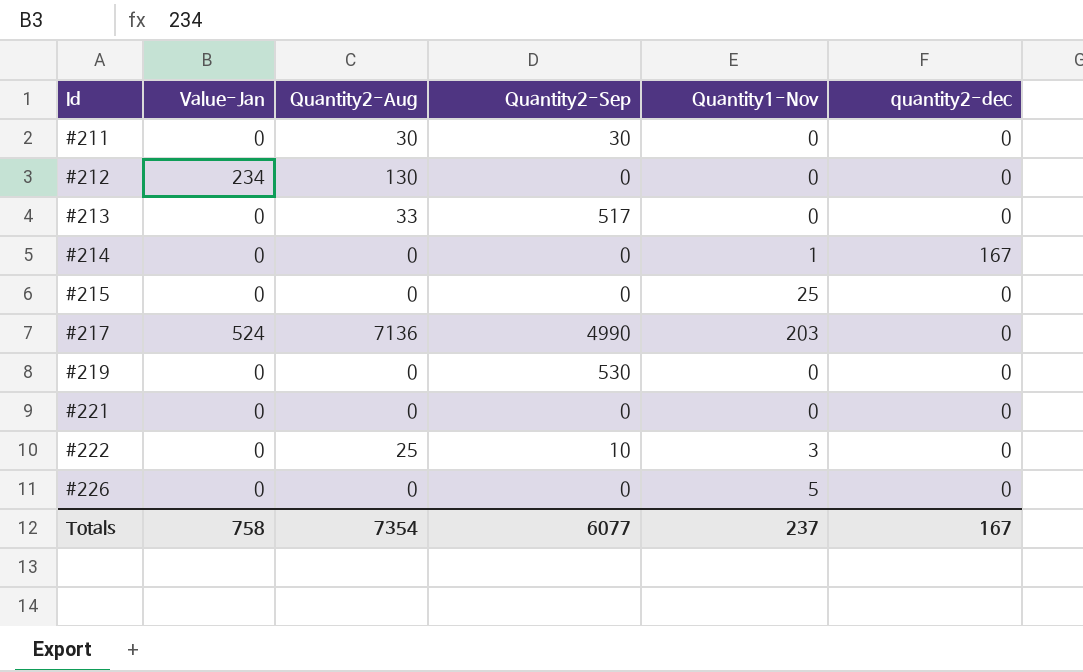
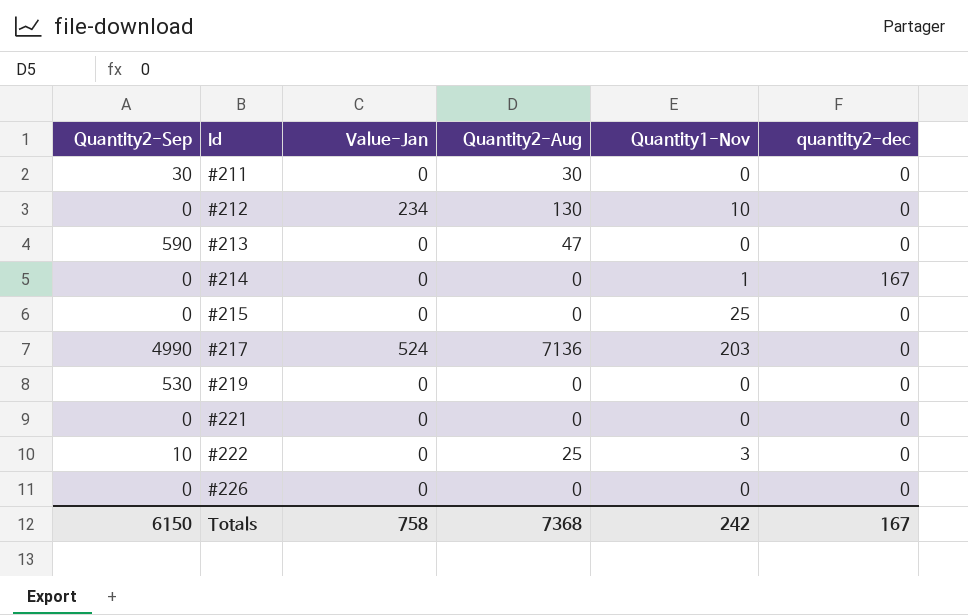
column Quantity2-Sep | position: 4 -> 1
#212 | Quantity1-Nov: 0 -> 10
#213 | Quantity2-Sep: 517 -> 590
#213 | Quantity2-Aug: 33 -> 47
#226 | Quantity1-Nov: 5 -> 0
Totals | Quantity2-Sep: 6077 -> 6150
Totals | Quantity2-Aug: 7354 -> 7368
Totals | Quantity1-Nov: 237 -> 242

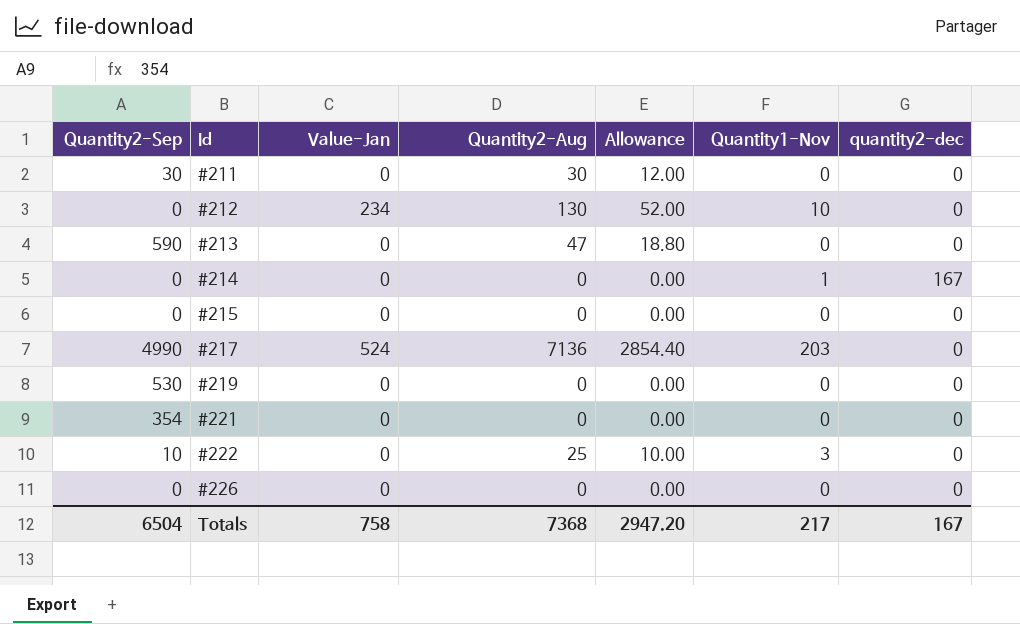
column Allowance | formula: none -> [Quantity2-Aug] * 0.4
#215 | Quantity1-Nov: 25 -> 0
#221 | Quantity2-Sep: 0 -> 354
Totals | Quantity2-Sep: 6150 -> 6504
Totals | Quantity1-Nov: 242 -> 217

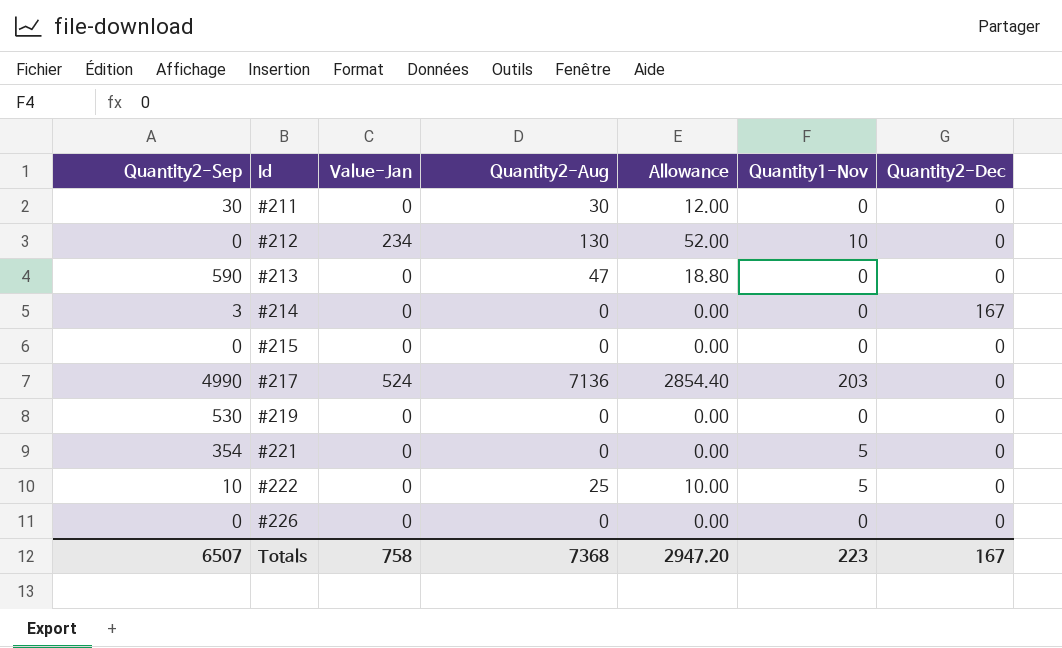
column name: quantity2-dec -> Quantity2-Dec
#214 | Quantity2-Sep: 0 -> 3
#214 | Quantity1-Nov: 1 -> 0
#221 | Quantity1-Nov: 0 -> 5
#222 | Quantity1-Nov: 3 -> 5
Totals | Quantity2-Sep: 6504 -> 6507
Totals | Quantity1-Nov: 217 -> 223

